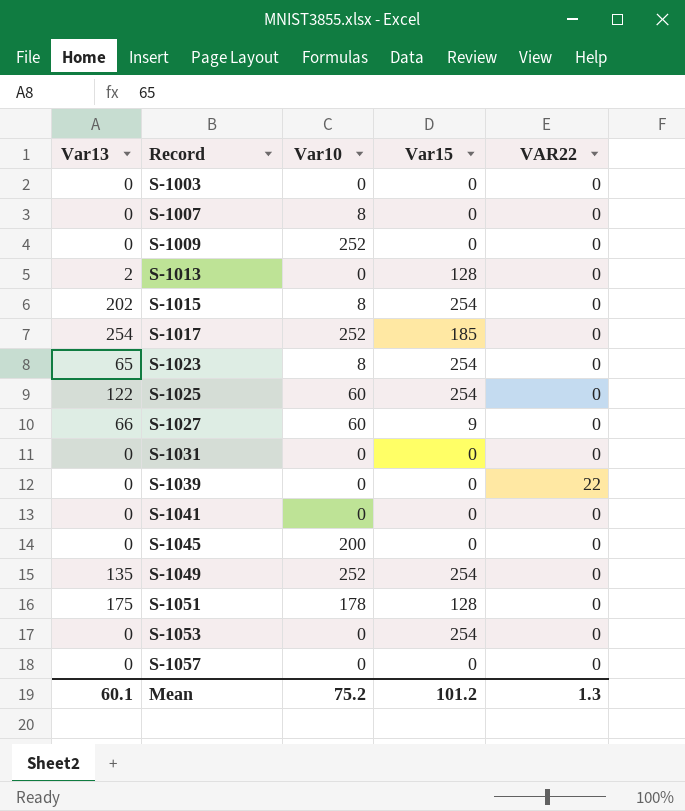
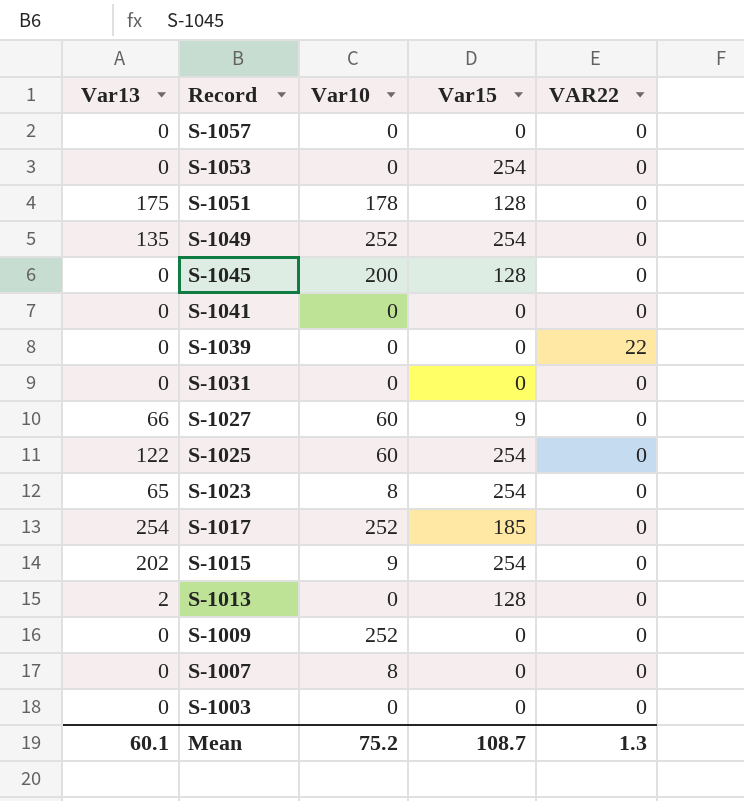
row order: Record ascending -> Record descending
S-1045 | Var15: 0 -> 128
S-1015 | Var10: 8 -> 9
Mean | Var15: 101.2 -> 108.7

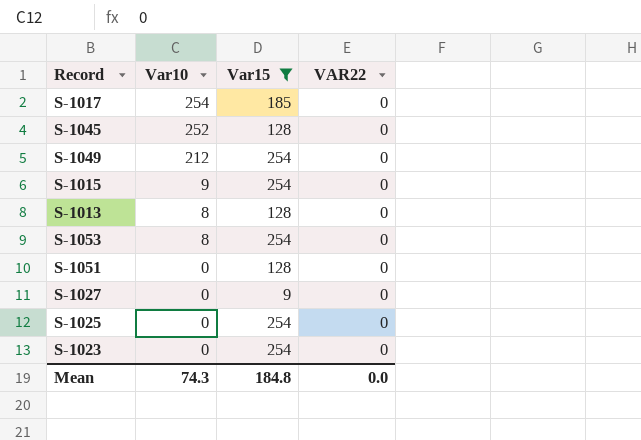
filter: none -> Var15 != 0
row order: Record descending -> Var10 descending
column Var13 | position: 1 -> none
S-1017 | Var10: 252 -> 254
S-1045 | Var10: 200 -> 252
S-1049 | Var10: 252 -> 212
S-1013 | Var10: 0 -> 8
S-1053 | Var10: 0 -> 8
S-1051 | Var10: 178 -> 0
S-1027 | Var10: 60 -> 0
S-1025 | Var10: 60 -> 0
S-1023 | Var10: 8 -> 0
Mean | Var10: 75.2 -> 74.3
Mean | Var15: 108.7 -> 184.8
Mean | VAR22: 1.3 -> 0.0

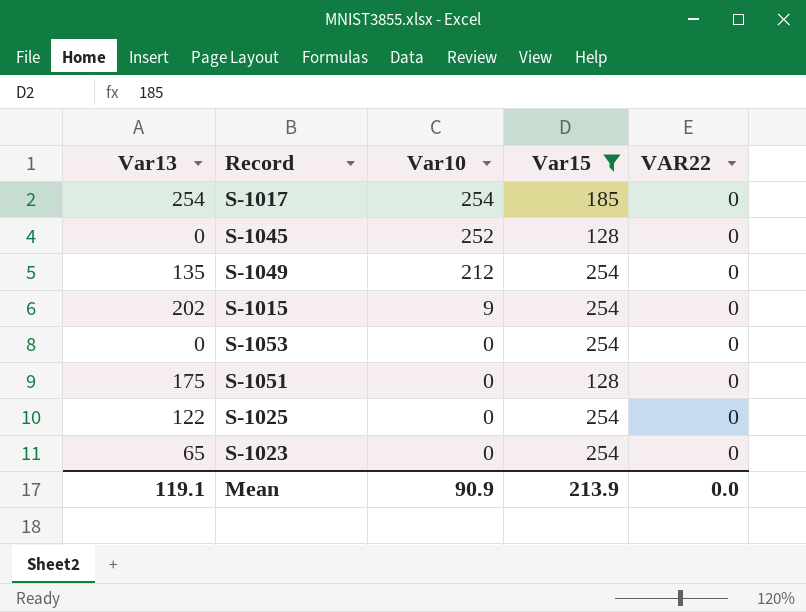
column Var13 | position: none -> 1
row S-1013: 8 | 128 | 0 -> none
row S-1027: 0 | 9 | 0 -> none
S-1053 | Var10: 8 -> 0
Mean | Var10: 74.3 -> 90.9
Mean | Var15: 184.8 -> 213.9

